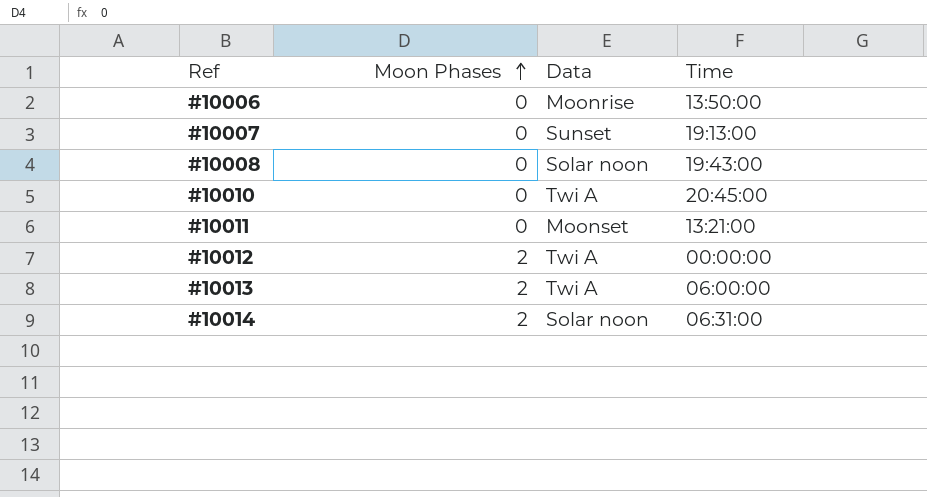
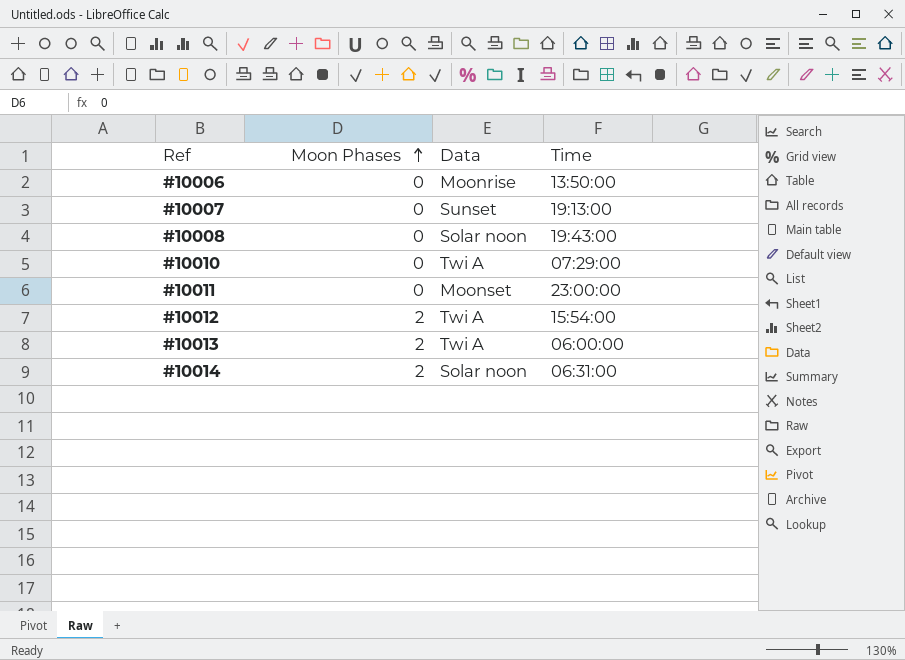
#10010 | Time: 20:45:00 -> 07:29:00
#10011 | Time: 13:21:00 -> 23:00:00
#10012 | Time: 00:00:00 -> 15:54:00

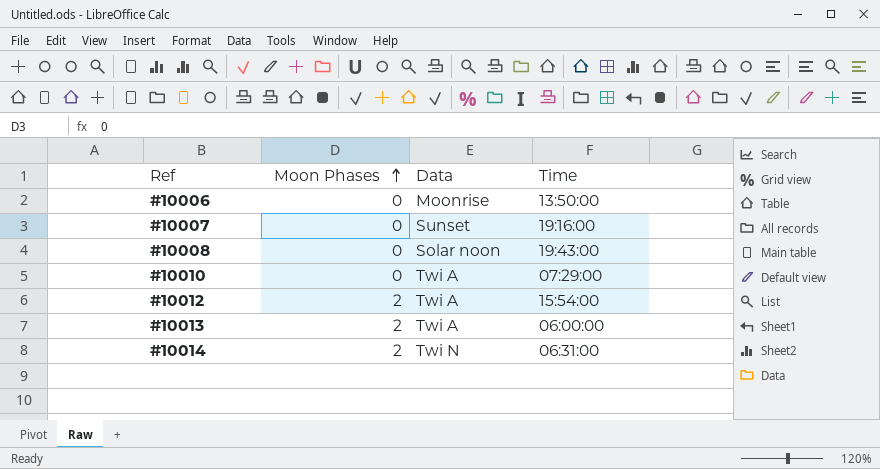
row #10011: 0 | Moonset | 23:00:00 -> none
#10007 | Time: 19:13:00 -> 19:16:00
#10014 | Data: Solar noon -> Twi N

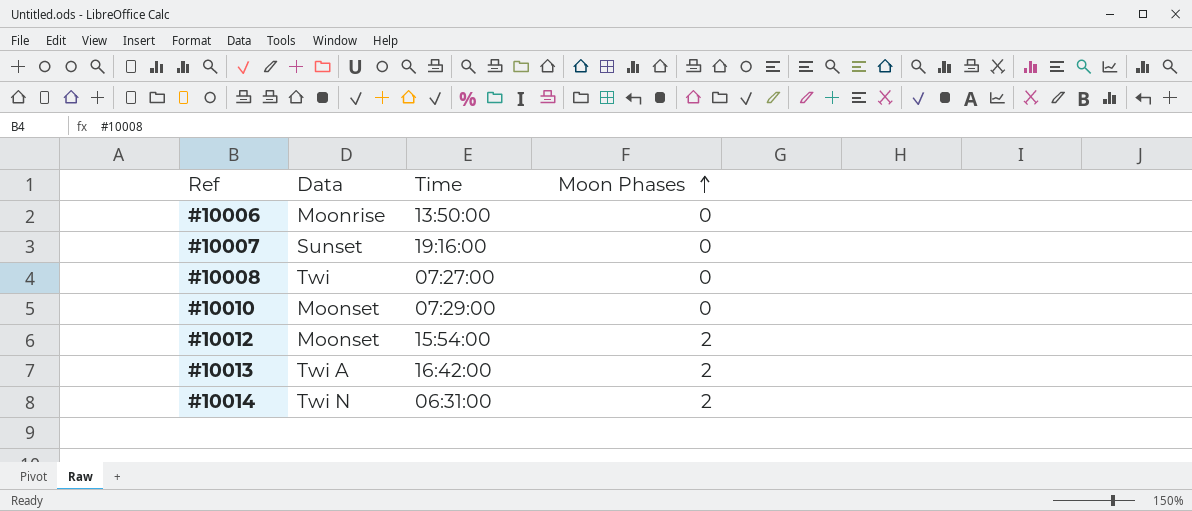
column Moon Phases | position: 2 -> 4
#10008 | Data: Solar noon -> Twi
#10008 | Time: 19:43:00 -> 07:27:00
#10010 | Data: Twi A -> Moonset
#10012 | Data: Twi A -> Moonset
#10013 | Time: 06:00:00 -> 16:42:00

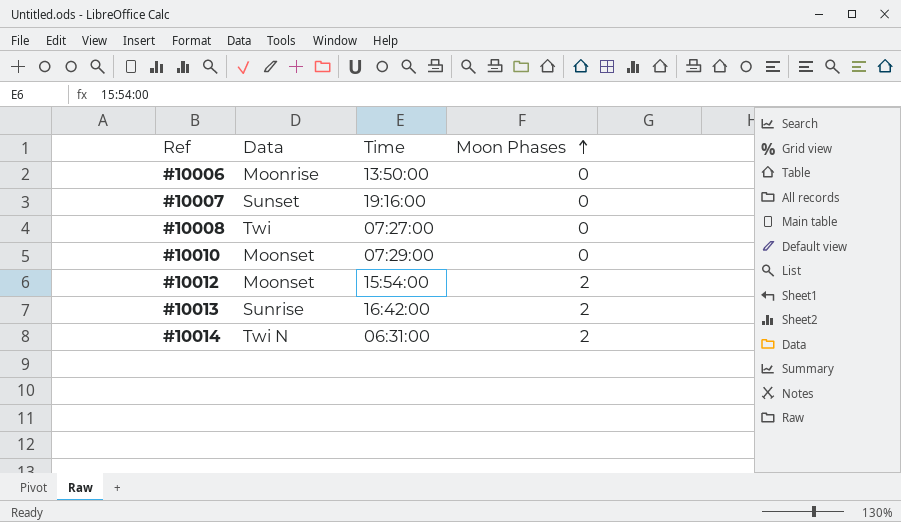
#10013 | Data: Twi A -> Sunrise

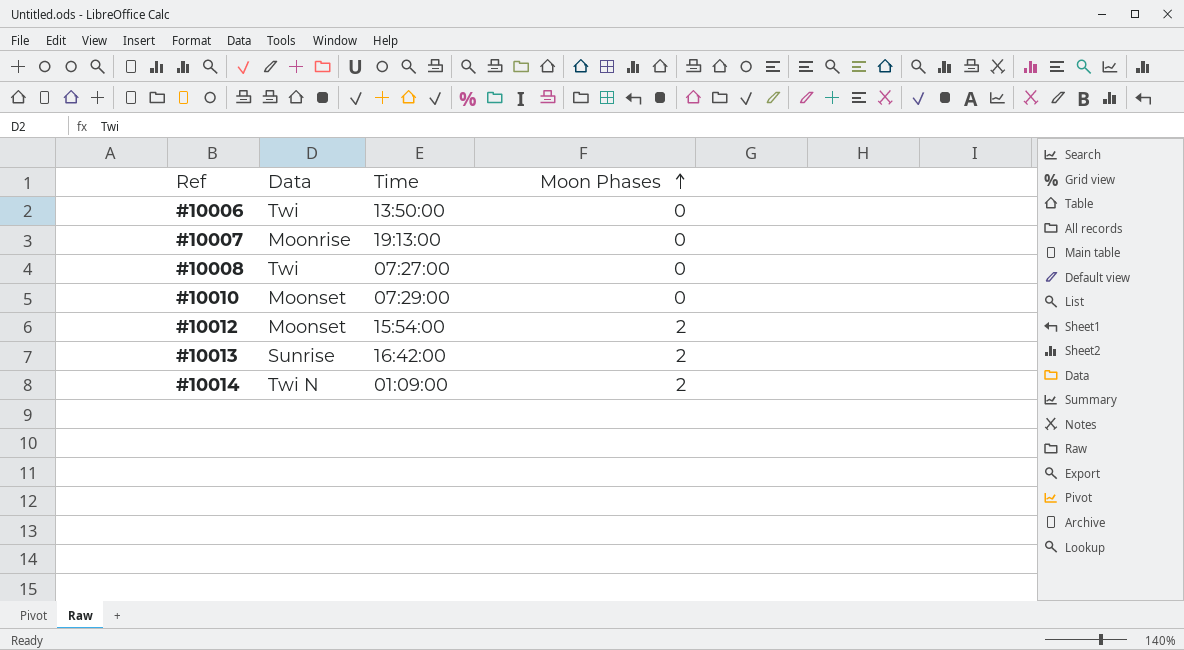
#10006 | Data: Moonrise -> Twi
#10007 | Data: Sunset -> Moonrise
#10007 | Time: 19:16:00 -> 19:13:00
#10014 | Time: 06:31:00 -> 01:09:00

